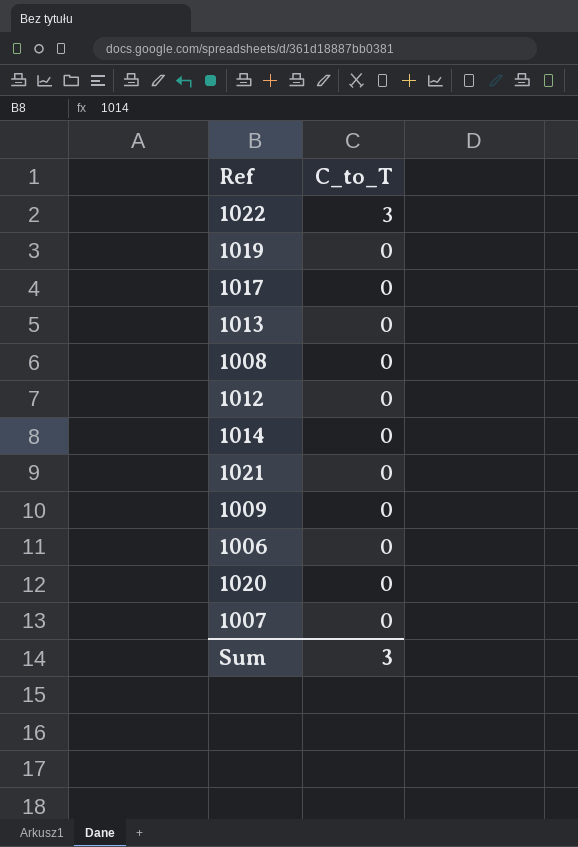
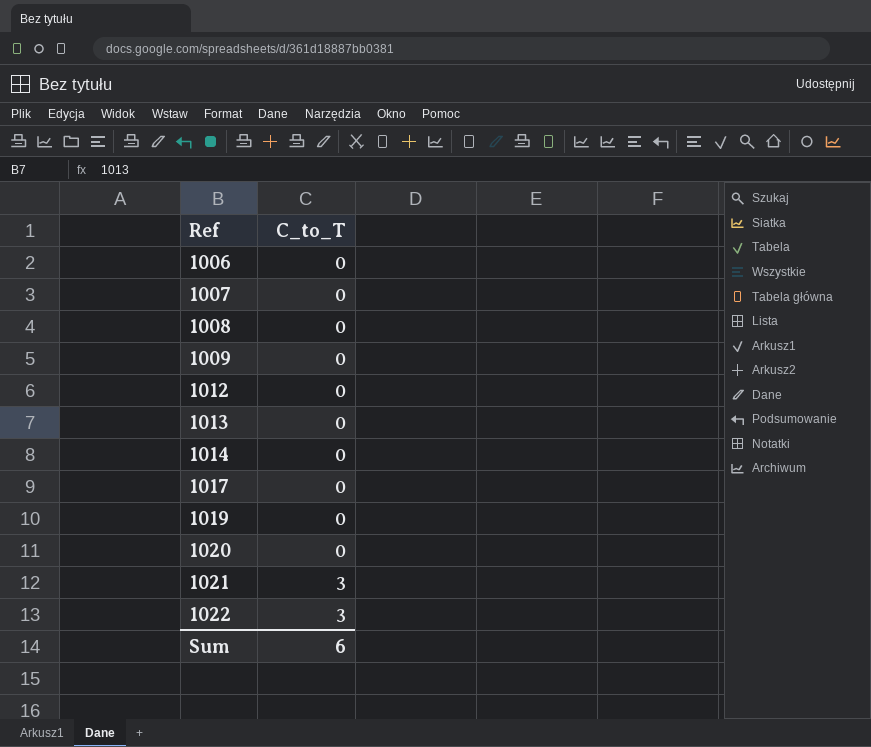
row order: C_to_T descending -> Ref ascending
1021 | C_to_T: 0 -> 3
Sum | C_to_T: 3 -> 6

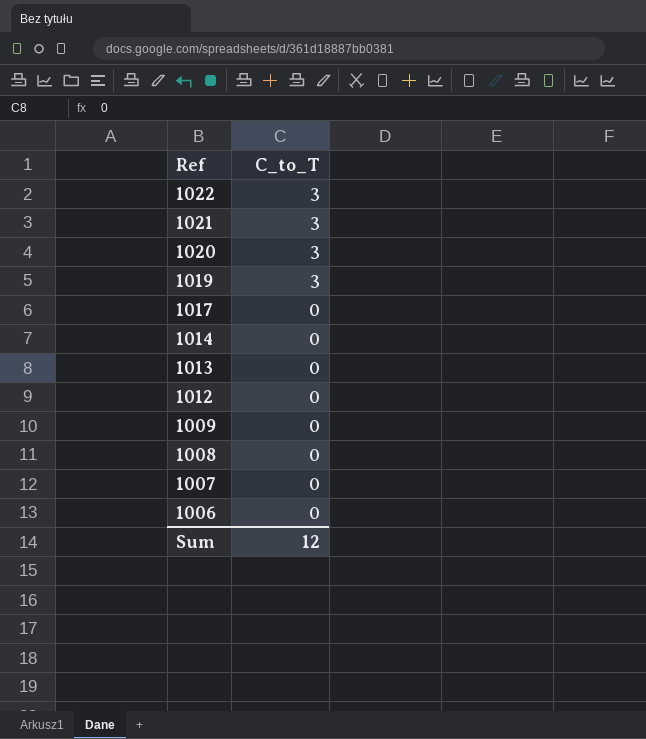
row order: Ref ascending -> Ref descending
1020 | C_to_T: 0 -> 3
1019 | C_to_T: 0 -> 3
Sum | C_to_T: 6 -> 12

